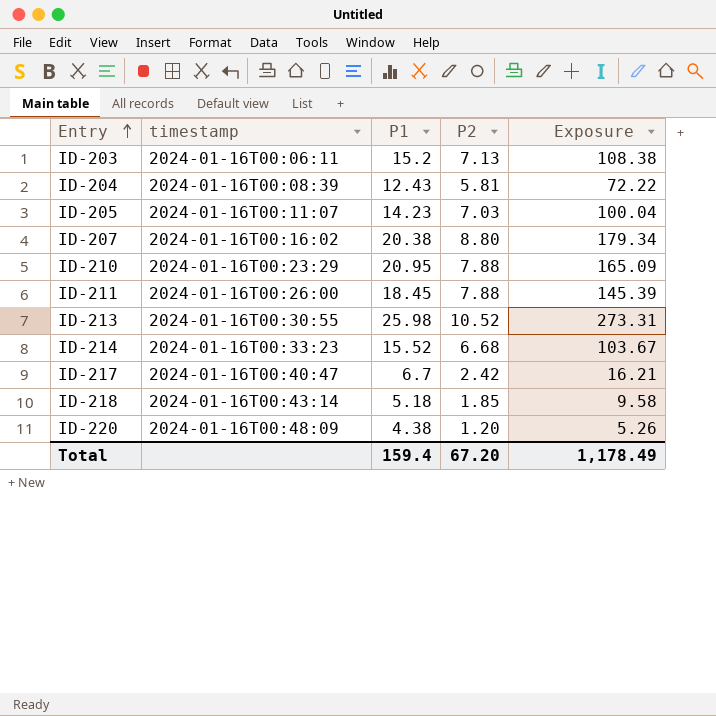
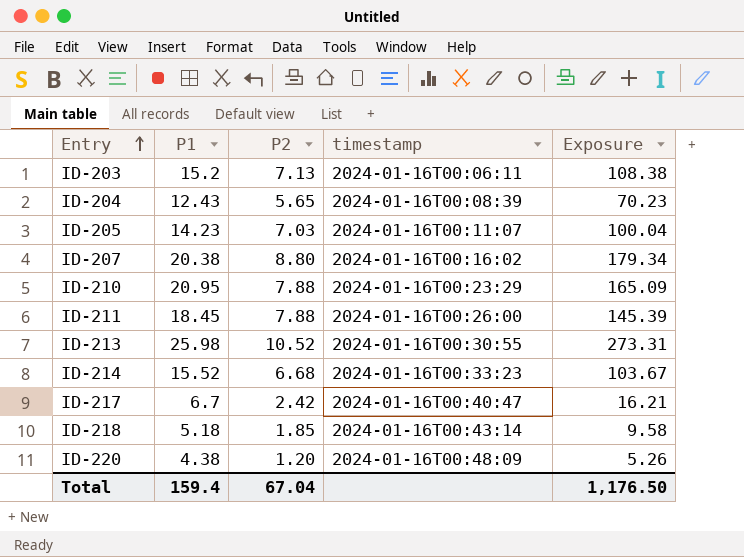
column timestamp | position: 2 -> 4
ID-204 | P2: 5.81 -> 5.65
ID-204 | Exposure: 72.22 -> 70.23
Total | P2: 67.20 -> 67.04
Total | Exposure: 1,178.49 -> 1,176.50

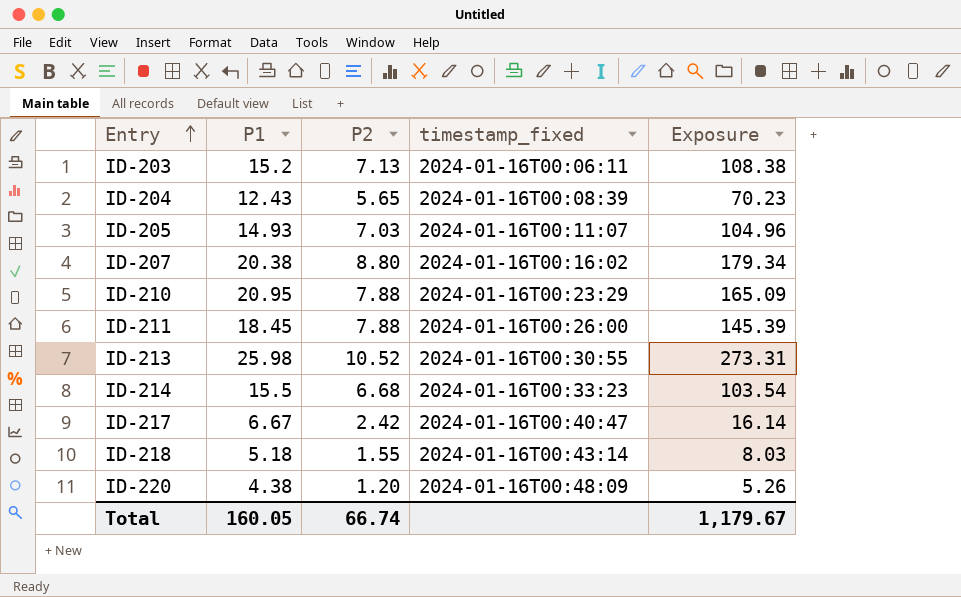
column name: timestamp -> timestamp_fixed
ID-205 | P1: 14.23 -> 14.93
ID-205 | Exposure: 100.04 -> 104.96
ID-214 | P1: 15.52 -> 15.5
ID-214 | Exposure: 103.67 -> 103.54
ID-217 | P1: 6.7 -> 6.67
ID-217 | Exposure: 16.21 -> 16.14
ID-218 | P2: 1.85 -> 1.55
ID-218 | Exposure: 9.58 -> 8.03
Total | P1: 159.4 -> 160.05
Total | P2: 67.04 -> 66.74
Total | Exposure: 1,176.50 -> 1,179.67

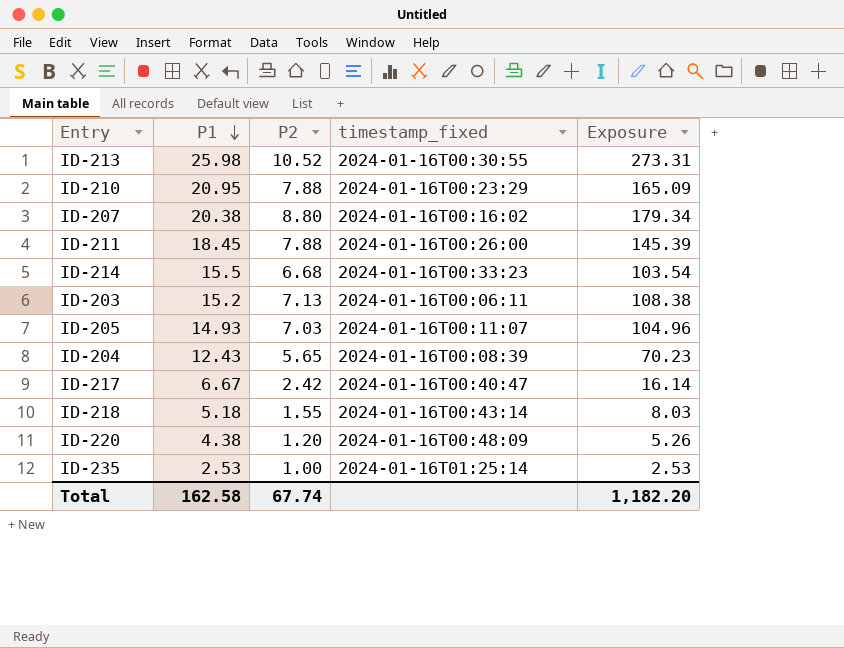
row order: Entry ascending -> P1 descending
row ID-235: none -> 2.53 | 1.00 | 2024-01-16T01:25:14 | 2.53
Total | P1: 160.05 -> 162.58
Total | P2: 66.74 -> 67.74
Total | Exposure: 1,179.67 -> 1,182.20

